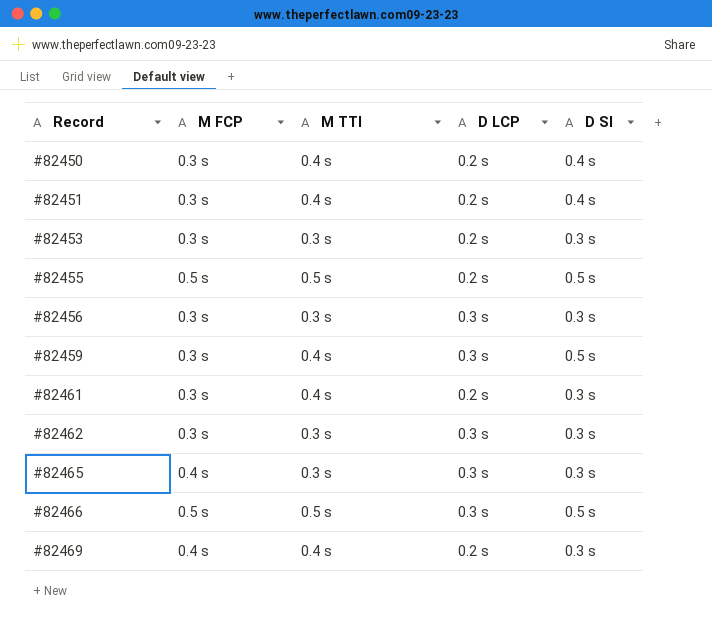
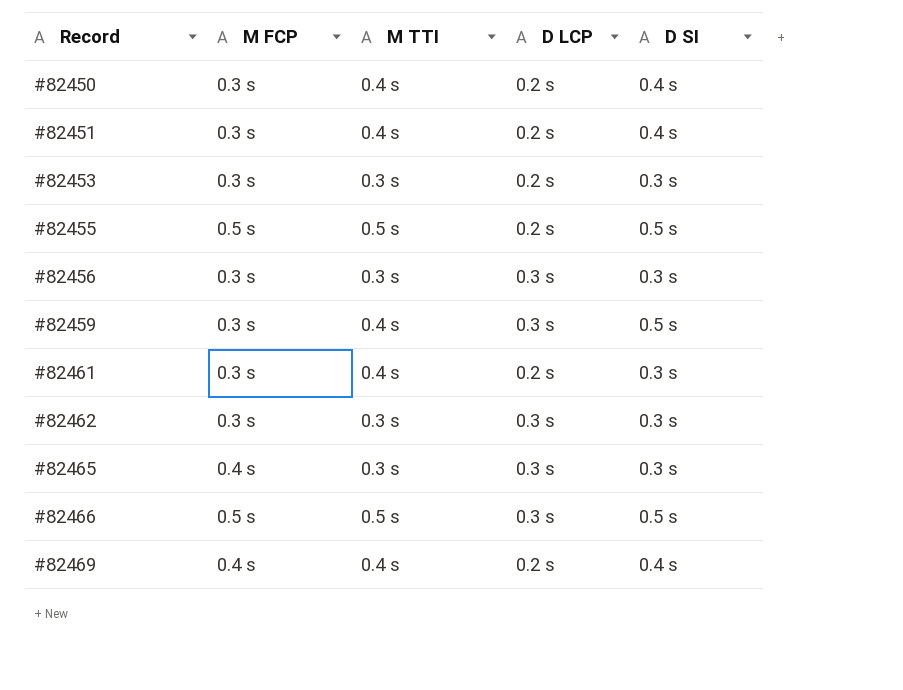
#82469 | D SI: 0.3 s -> 0.4 s

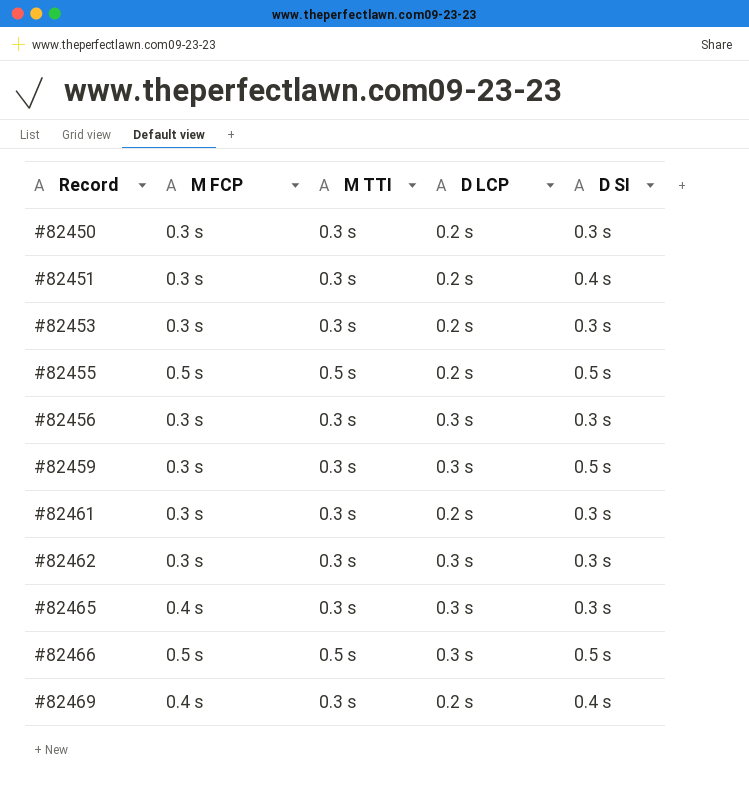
#82450 | M TTI: 0.4 s -> 0.3 s
#82450 | D SI: 0.4 s -> 0.3 s
#82451 | M TTI: 0.4 s -> 0.3 s
#82459 | M TTI: 0.4 s -> 0.3 s
#82461 | M TTI: 0.4 s -> 0.3 s
#82469 | M TTI: 0.4 s -> 0.3 s

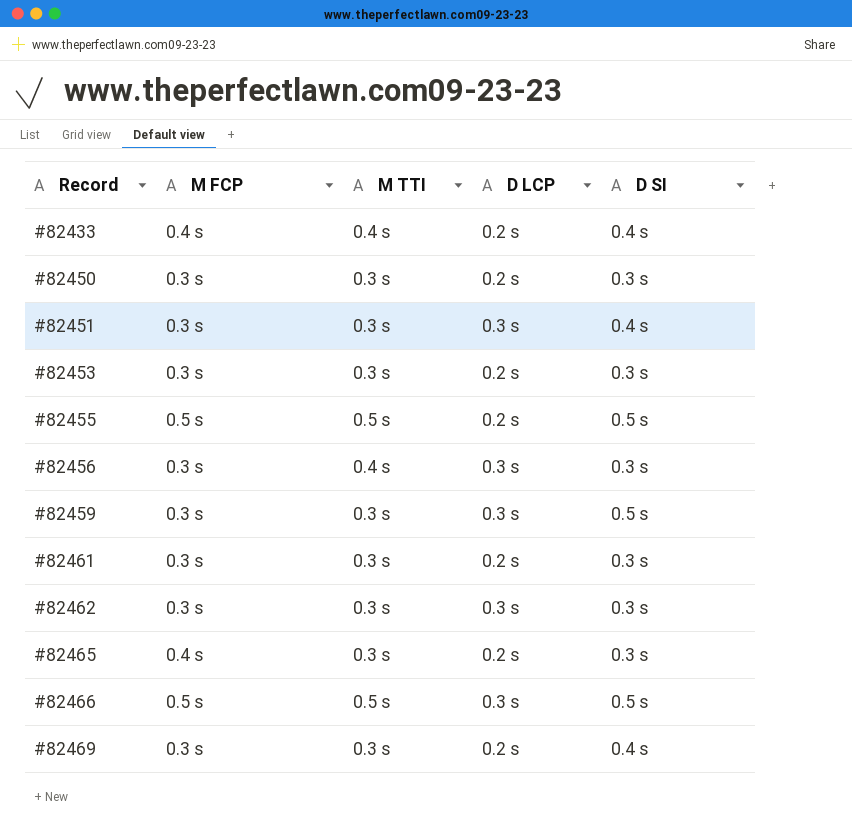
row #82433: none -> 0.4 s | 0.4 s | 0.2 s | 0.4 s
#82451 | D LCP: 0.2 s -> 0.3 s
#82456 | M TTI: 0.3 s -> 0.4 s
#82465 | D LCP: 0.3 s -> 0.2 s
#82469 | M FCP: 0.4 s -> 0.3 s

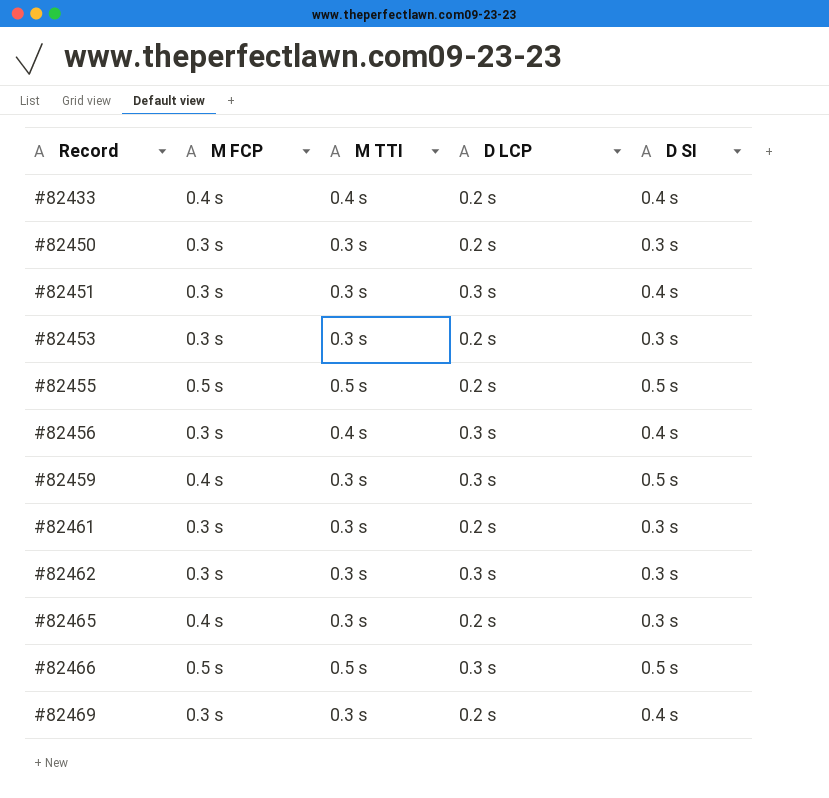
#82456 | D SI: 0.3 s -> 0.4 s
#82459 | M FCP: 0.3 s -> 0.4 s

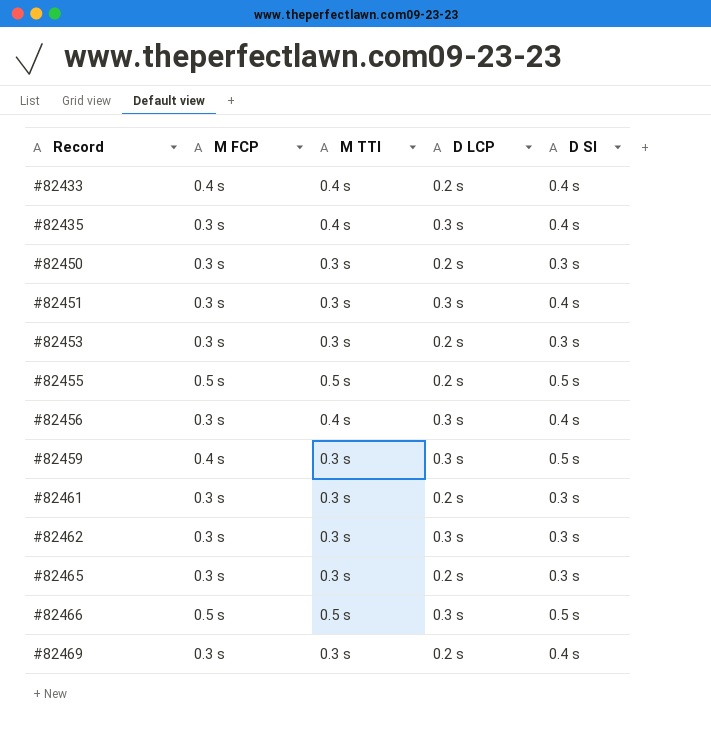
row #82435: none -> 0.3 s | 0.4 s | 0.3 s | 0.4 s
#82465 | M FCP: 0.4 s -> 0.3 s

